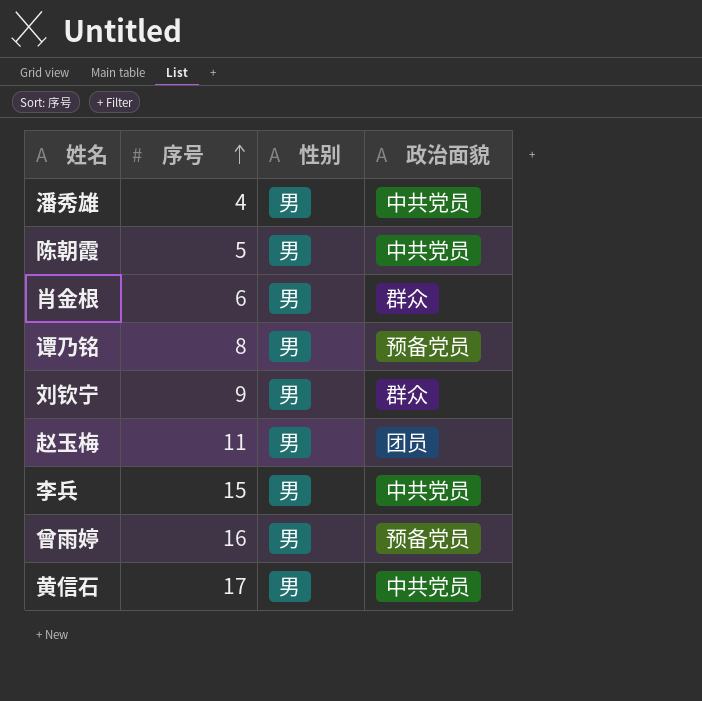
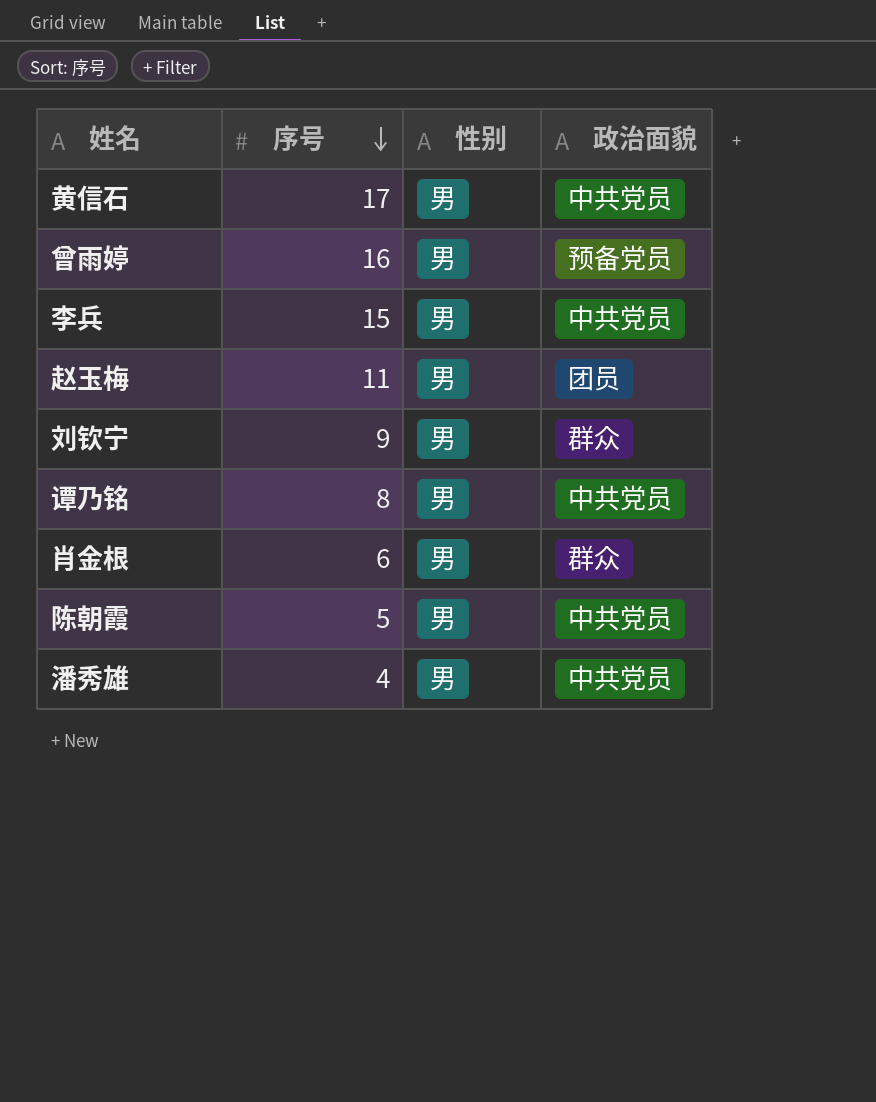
row order: 序号 ascending -> 序号 descending
谭乃铭 | 政治面貌: 预备党员 -> 中共党员

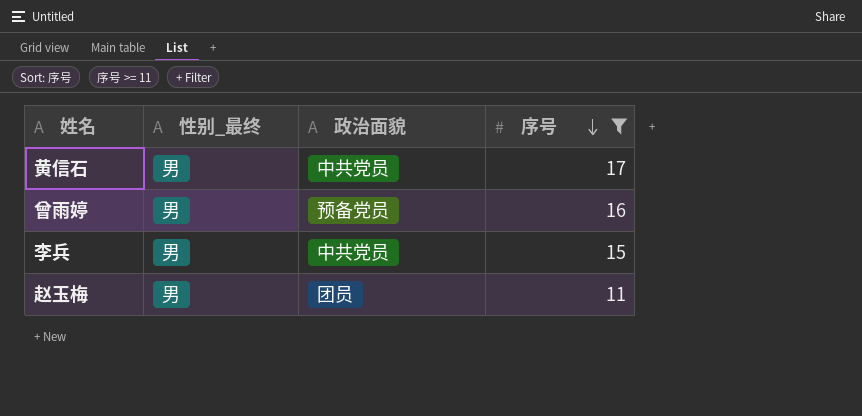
filter: none -> 序号 >= 11
column name: 性别 -> 性别_最终
column 序号 | position: 2 -> 4

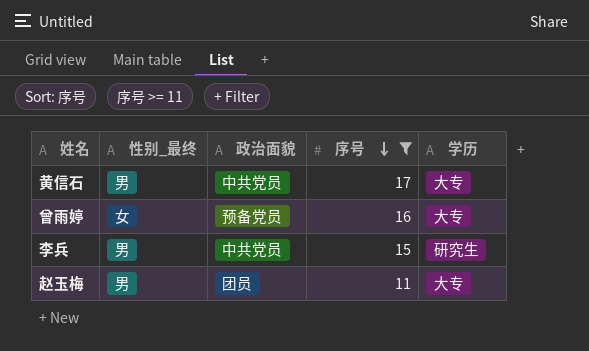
column 学历 | position: none -> 5
曾雨婷 | 性别_最终: 男 -> 女

